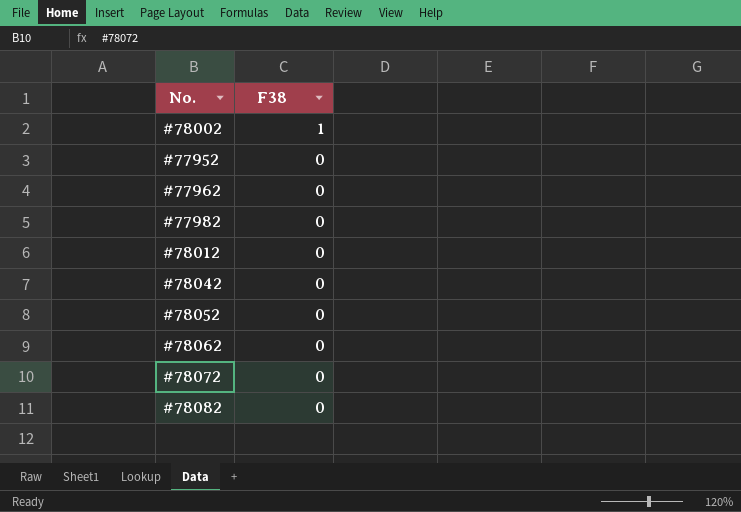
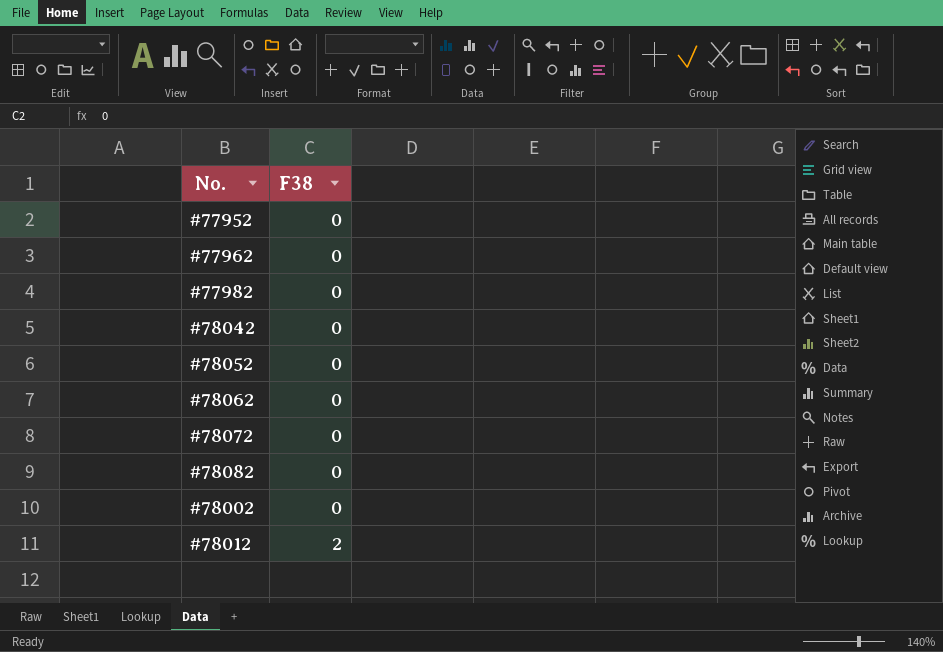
row order: F38 descending -> F38 ascending
#78002 | F38: 1 -> 0
#78012 | F38: 0 -> 2

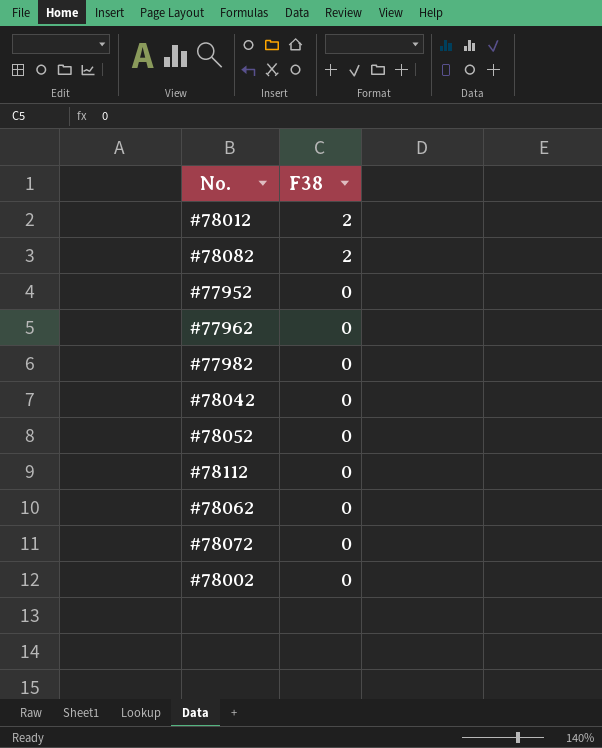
row order: F38 ascending -> F38 descending
#78082 | F38: 0 -> 2
row #78112: none -> 0

